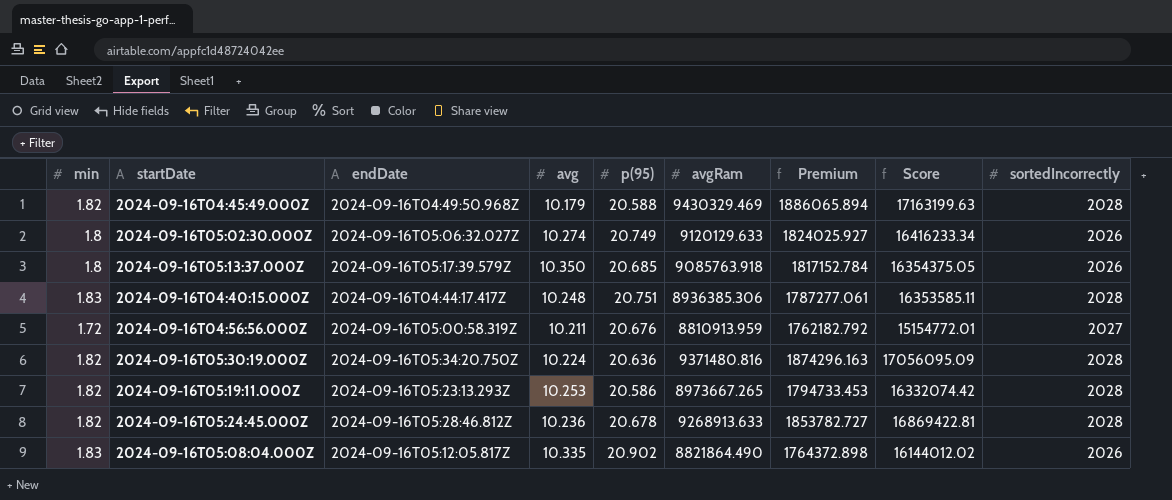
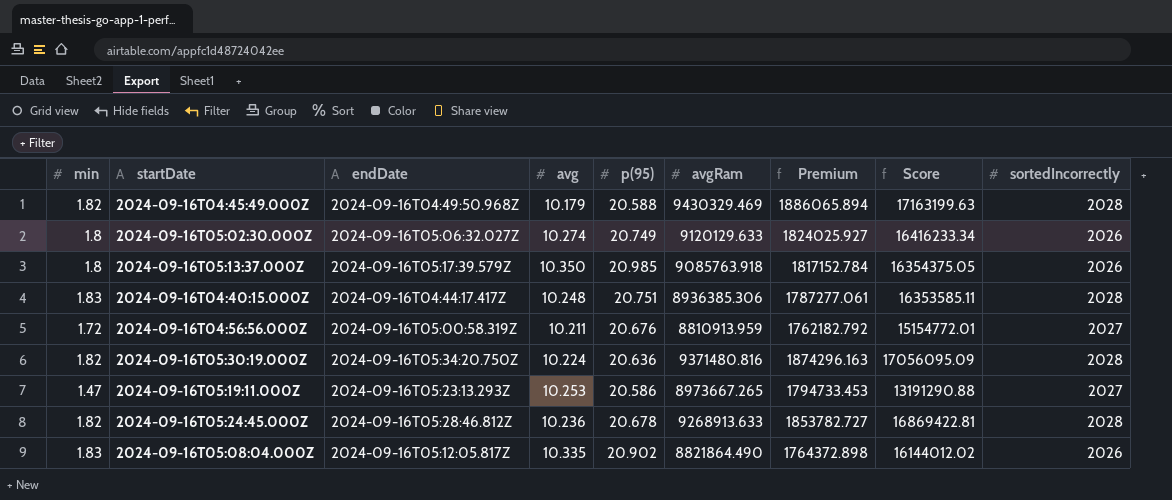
2024-09-16T05:13:37.000Z | p(95): 20.685 -> 20.985
2024-09-16T05:19:11.000Z | min: 1.82 -> 1.47
2024-09-16T05:19:11.000Z | Score: 16332074.42 -> 13191290.88
2024-09-16T05:19:11.000Z | sortedIncorrectly: 2028 -> 2027

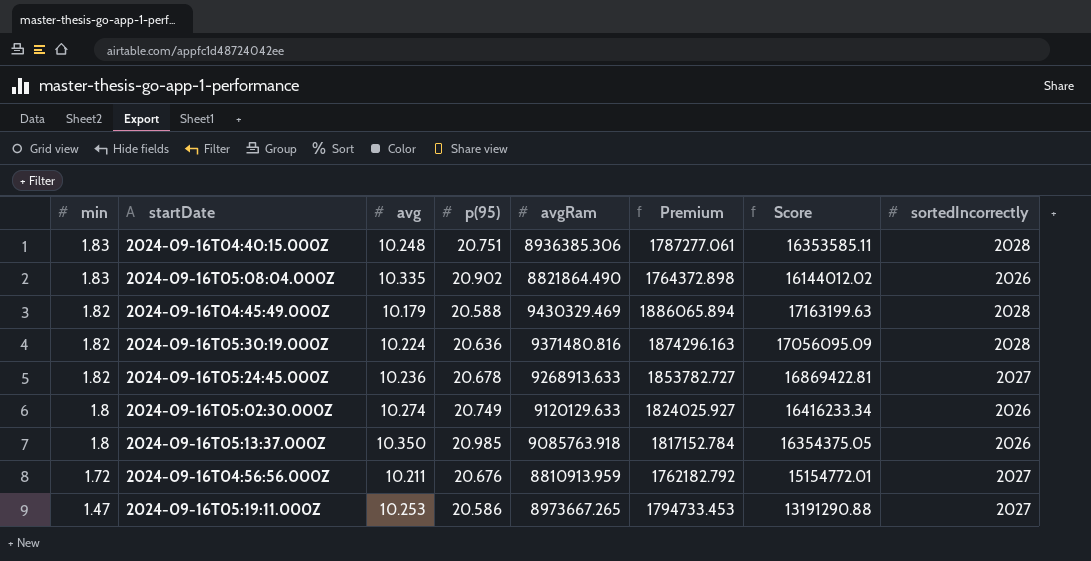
row order: none -> min descending
column endDate | position: 3 -> none
2024-09-16T05:24:45.000Z | sortedIncorrectly: 2028 -> 2027

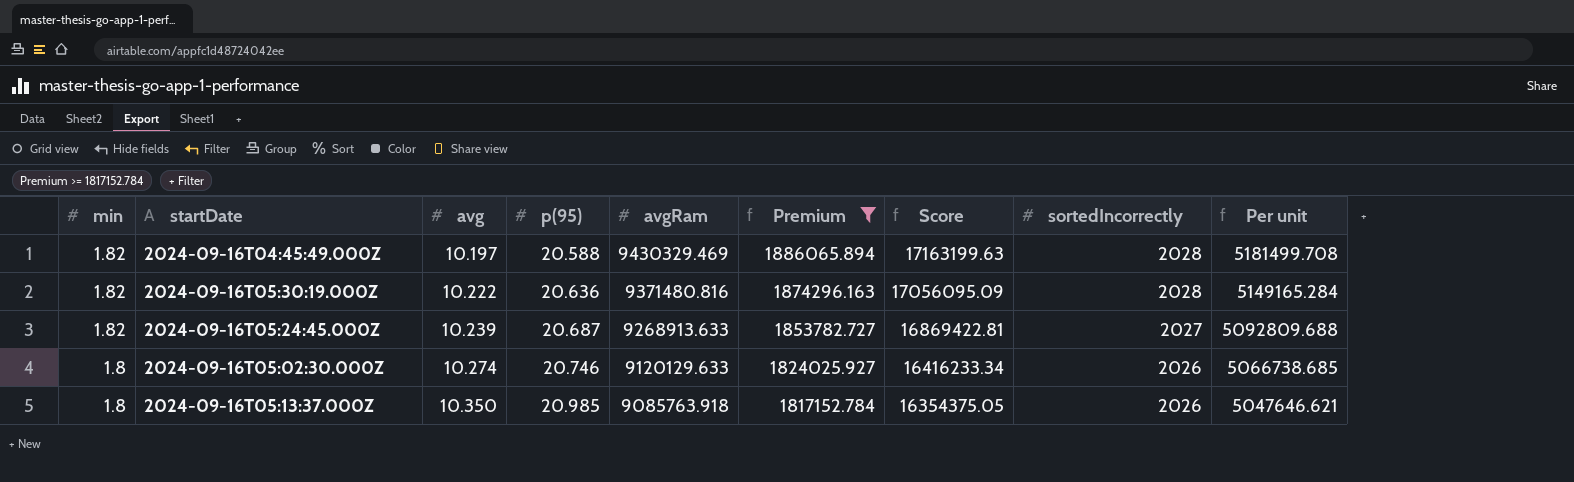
filter: none -> Premium >= 1817152.784
column Per unit | formula: none -> [avgRam] / [min]
2024-09-16T04:45:49.000Z | avg: 10.179 -> 10.197
2024-09-16T05:30:19.000Z | avg: 10.224 -> 10.222
2024-09-16T05:24:45.000Z | avg: 10.236 -> 10.239
2024-09-16T05:24:45.000Z | p(95): 20.678 -> 20.687
2024-09-16T05:02:30.000Z | p(95): 20.749 -> 20.746

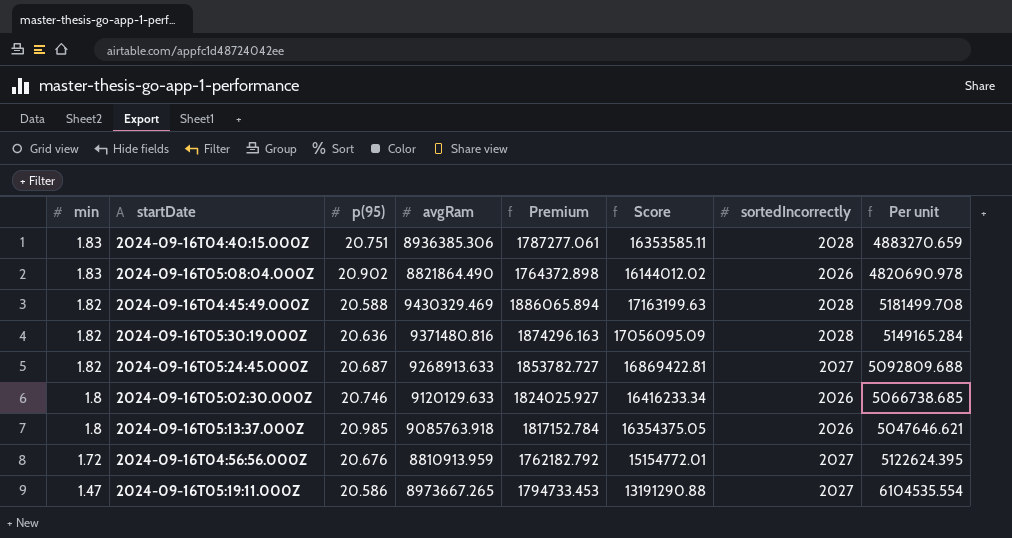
filter: Premium >= 1817152.784 -> none
column avg | position: 3 -> none

